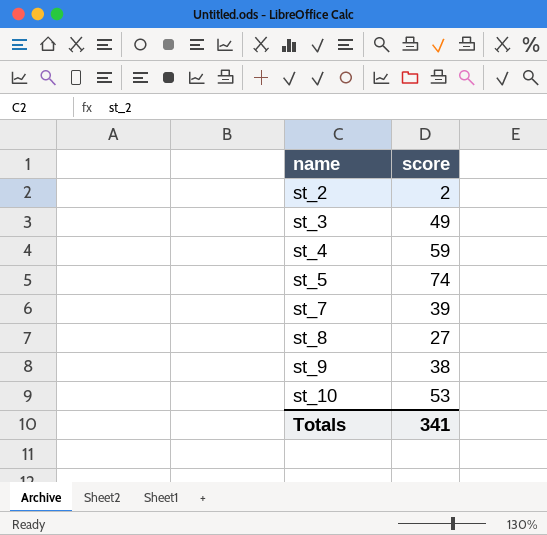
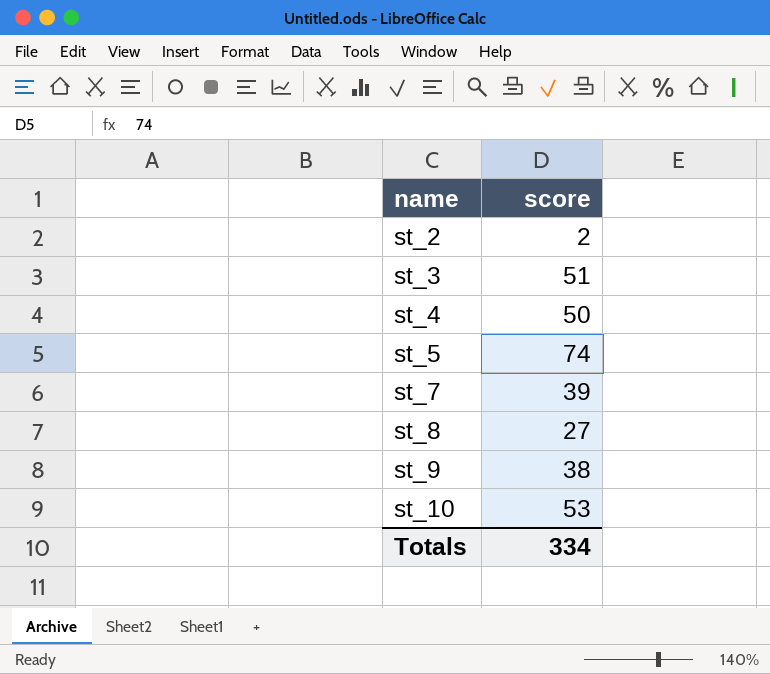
st_3 | score: 49 -> 51
st_4 | score: 59 -> 50
Totals | score: 341 -> 334

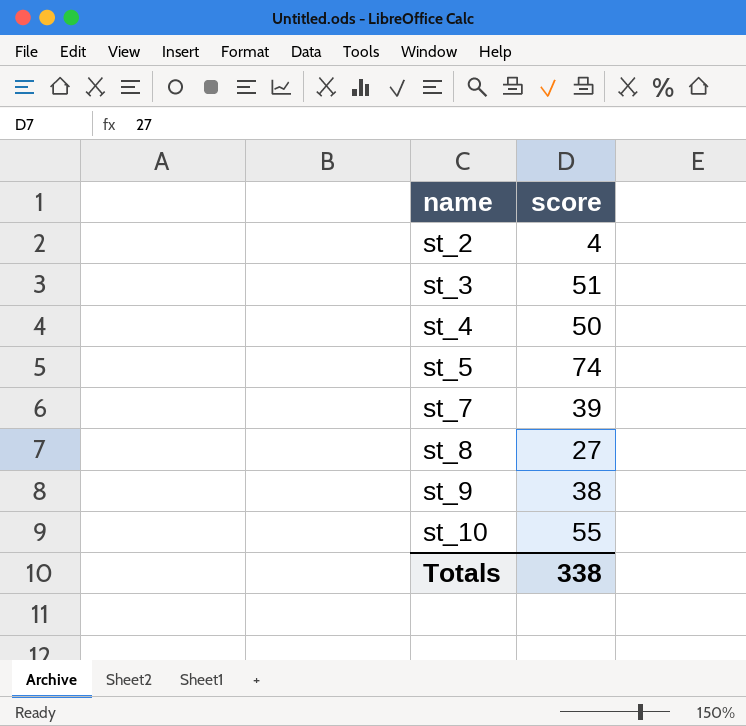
st_2 | score: 2 -> 4
st_10 | score: 53 -> 55
Totals | score: 334 -> 338

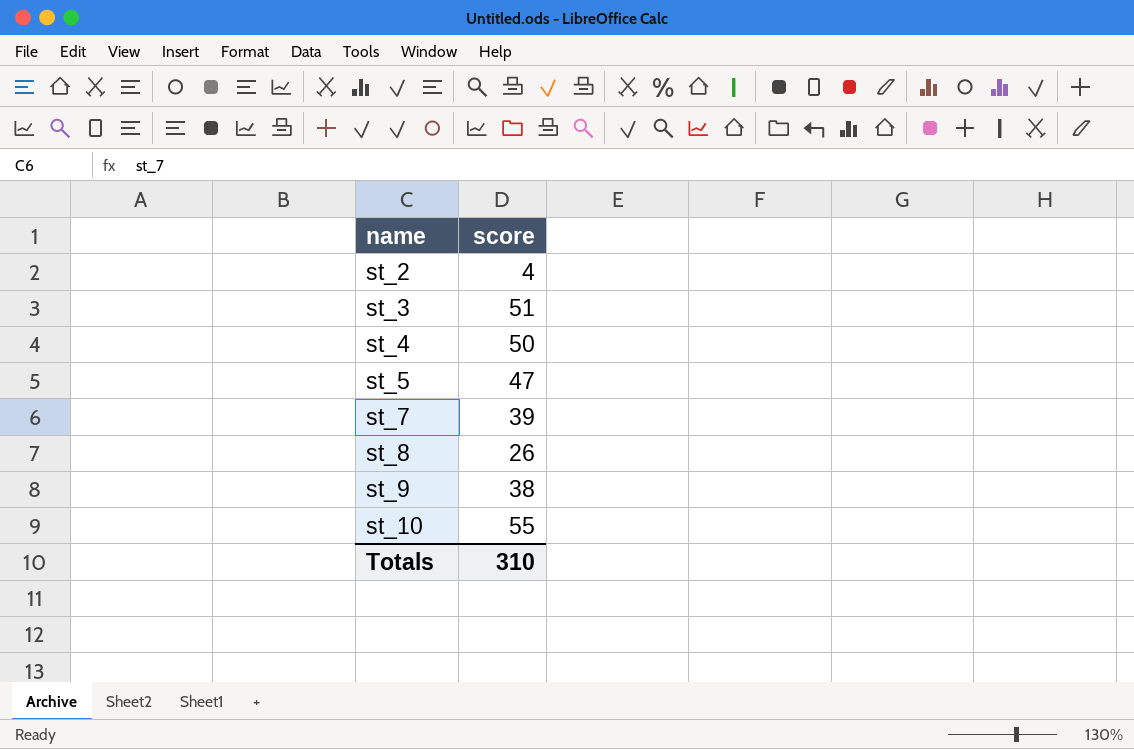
st_5 | score: 74 -> 47
st_8 | score: 27 -> 26
Totals | score: 338 -> 310

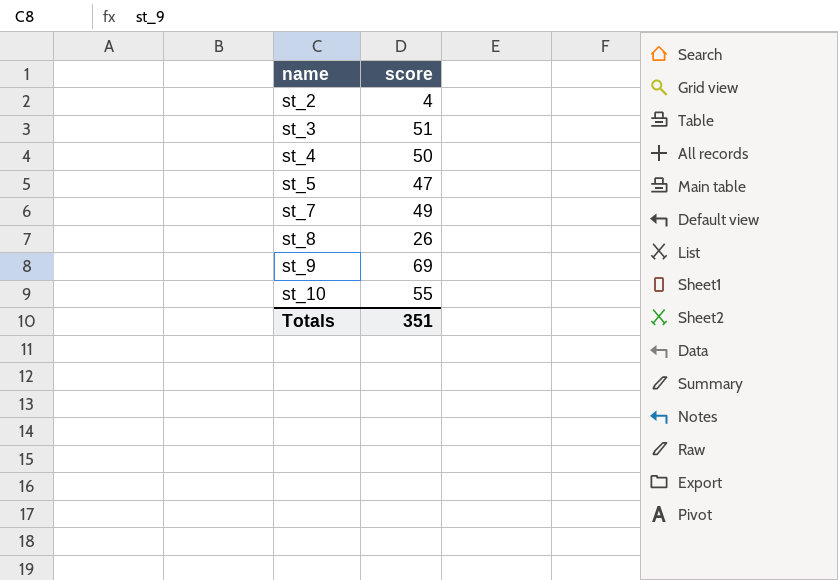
st_7 | score: 39 -> 49
st_9 | score: 38 -> 69
Totals | score: 310 -> 351

